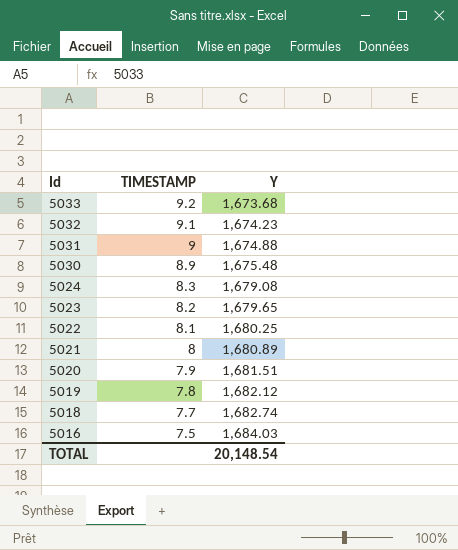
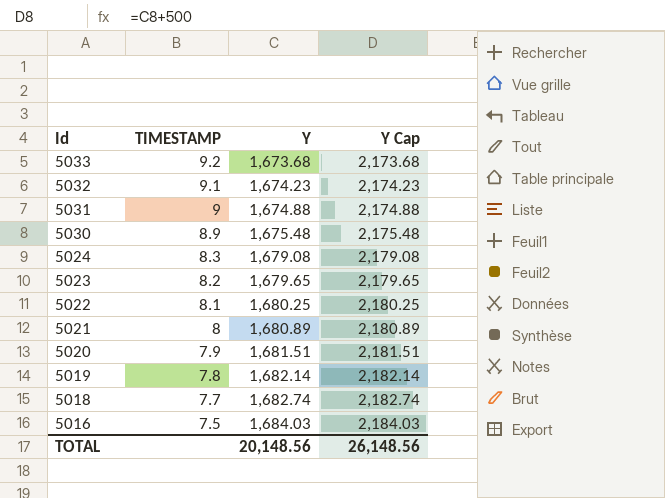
column Y Cap | formula: none -> [Y] + 500
5019 | Y: 1,682.12 -> 1,682.14
TOTAL | Y: 20,148.54 -> 20,148.56

